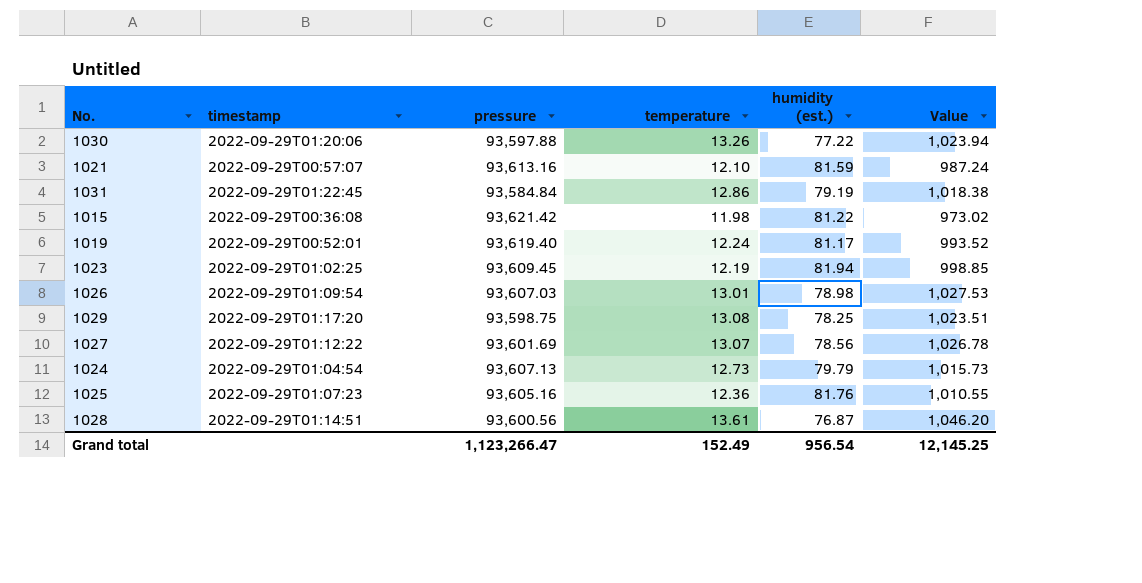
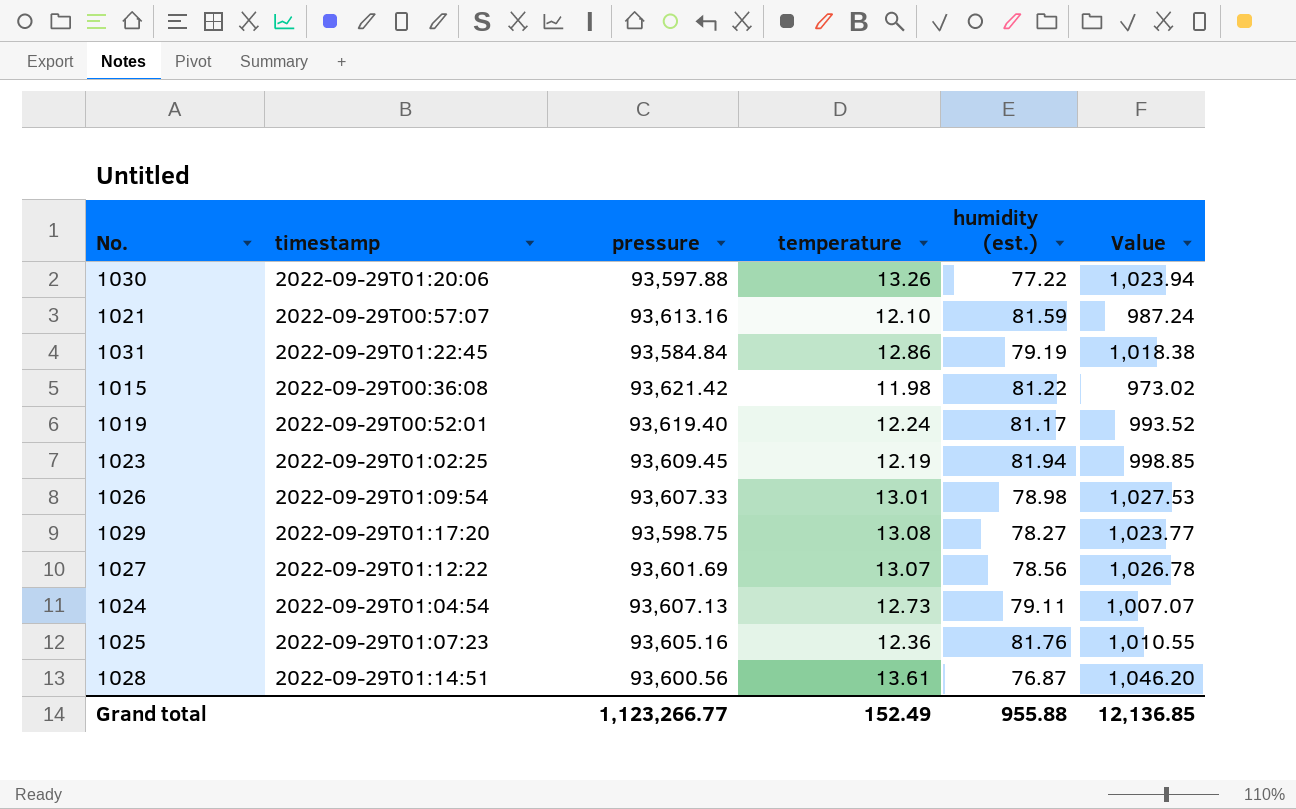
1026 | pressure: 93,607.03 -> 93,607.33
1029 | humidity (est.): 78.25 -> 78.27
1029 | Value: 1,023.51 -> 1,023.77
1024 | humidity (est.): 79.79 -> 79.11
1024 | Value: 1,015.73 -> 1,007.07
Grand total | pressure: 1,123,266.47 -> 1,123,266.77
Grand total | humidity (est.): 956.54 -> 955.88
Grand total | Value: 12,145.25 -> 12,136.85

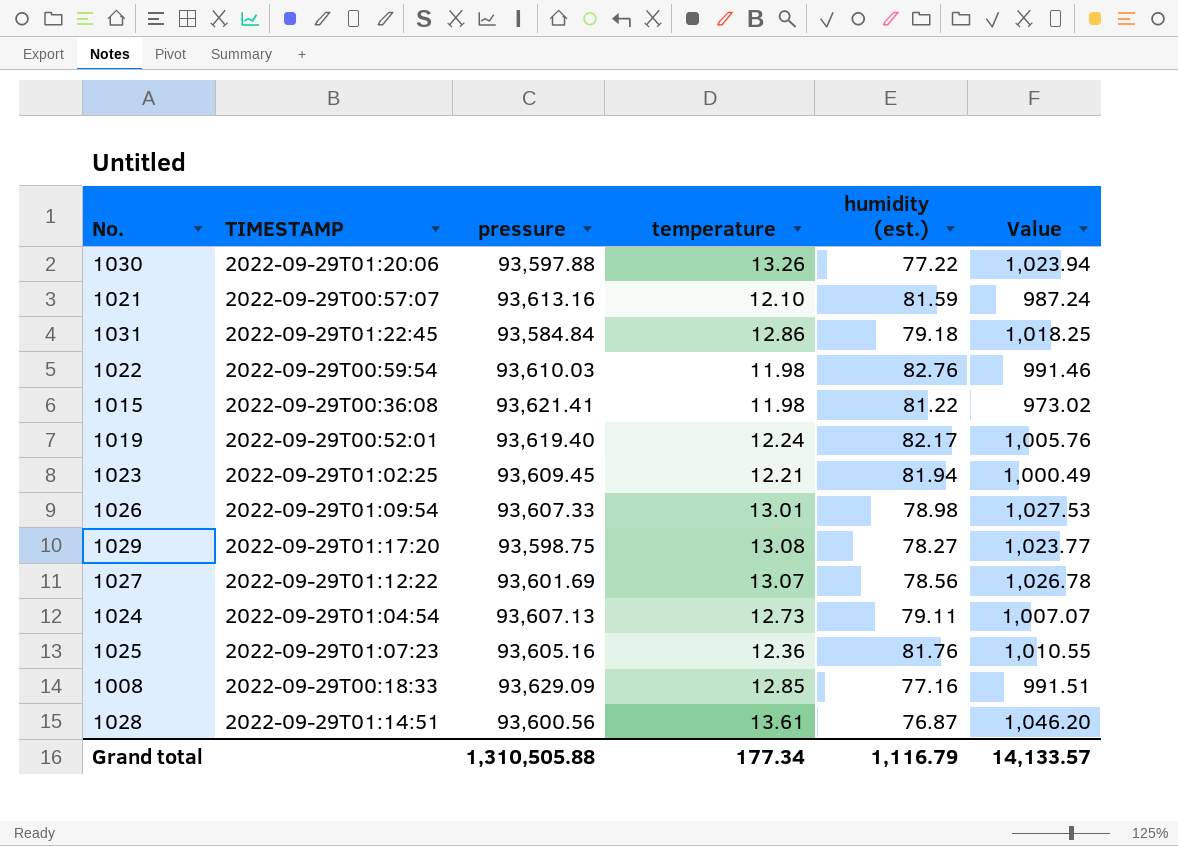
column name: timestamp -> TIMESTAMP
1031 | humidity (est.): 79.19 -> 79.18
1031 | Value: 1,018.38 -> 1,018.25
row 1022: none -> 2022-09-29T00:59:54 | 93,610.03 | 11.98 | 82.76 | 991.46
1015 | pressure: 93,621.42 -> 93,621.41
1019 | humidity (est.): 81.17 -> 82.17
1019 | Value: 993.52 -> 1,005.76
1023 | temperature: 12.19 -> 12.21
1023 | Value: 998.85 -> 1,000.49
row 1008: none -> 2022-09-29T00:18:33 | 93,629.09 | 12.85 | 77.16 | 991.51
Grand total | pressure: 1,123,266.77 -> 1,310,505.88
Grand total | temperature: 152.49 -> 177.34
Grand total | humidity (est.): 955.88 -> 1,116.79
Grand total | Value: 12,136.85 -> 14,133.57

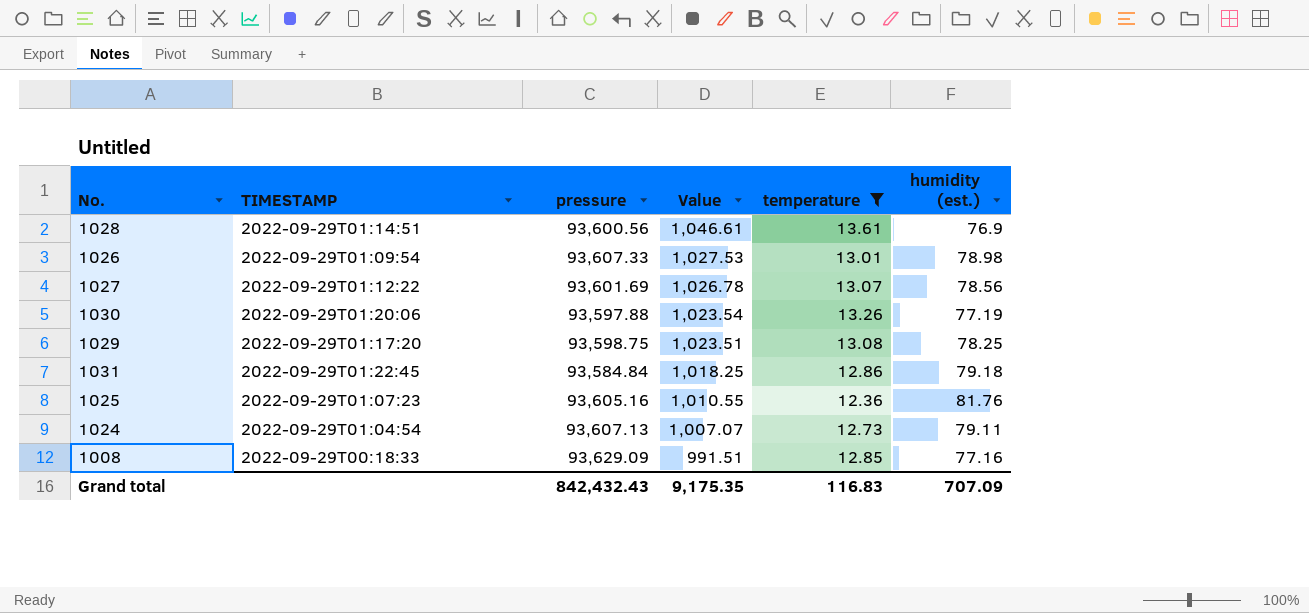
filter: none -> temperature >= 12.36
row order: none -> Value descending
column Value | position: 6 -> 4
1028 | Value: 1,046.20 -> 1,046.61
1028 | humidity (est.): 76.87 -> 76.9
1030 | Value: 1,023.94 -> 1,023.54
1030 | humidity (est.): 77.22 -> 77.19
1029 | Value: 1,023.77 -> 1,023.51
1029 | humidity (est.): 78.27 -> 78.25
Grand total | pressure: 1,310,505.88 -> 842,432.43
Grand total | Value: 14,133.57 -> 9,175.35
Grand total | temperature: 177.34 -> 116.83
Grand total | humidity (est.): 1,116.79 -> 707.09

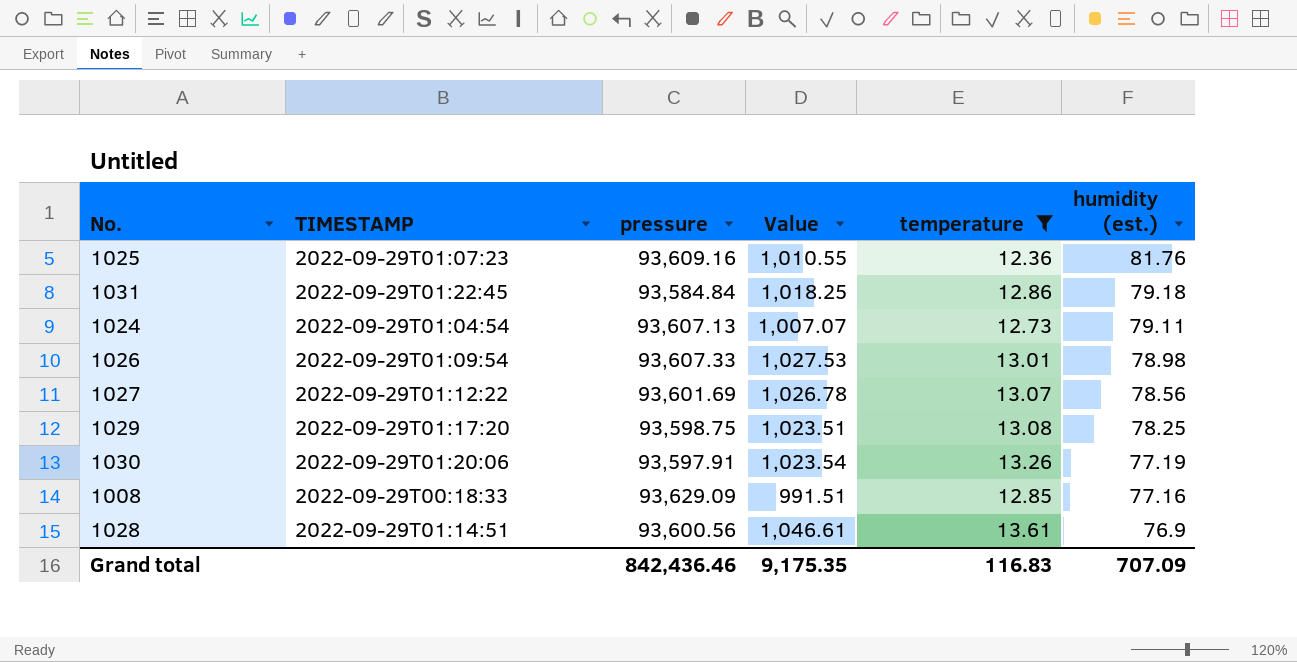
row order: Value descending -> humidity (est.) descending
1025 | pressure: 93,605.16 -> 93,609.16
1030 | pressure: 93,597.88 -> 93,597.91
Grand total | pressure: 842,432.43 -> 842,436.46

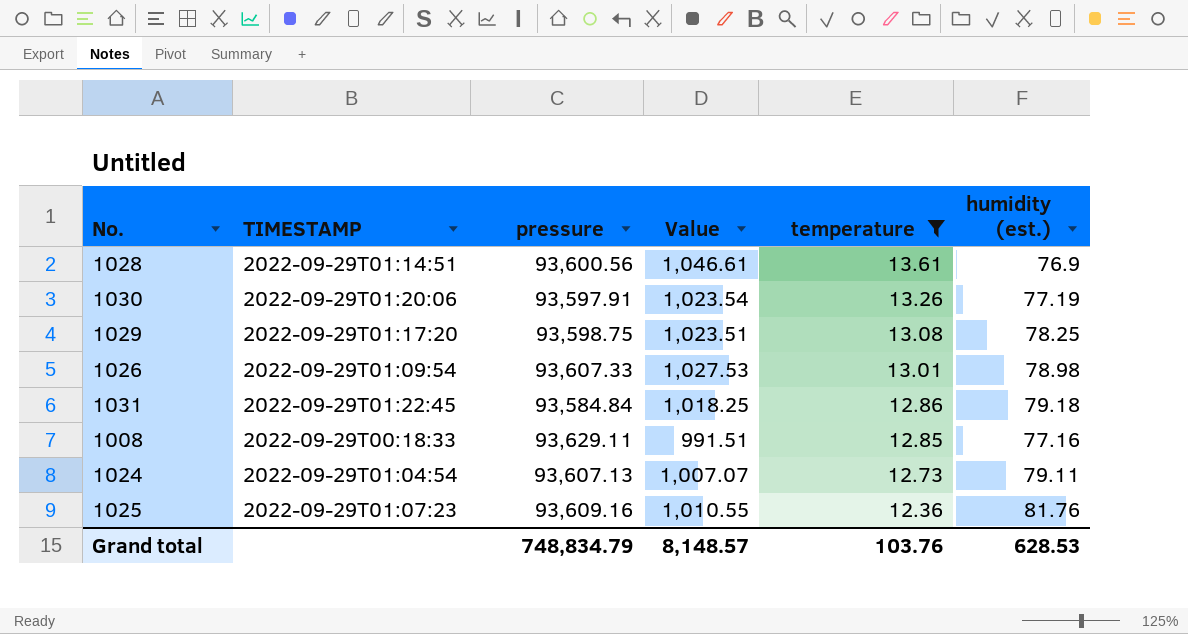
row order: humidity (est.) descending -> temperature descending
row 1027: 2022-09-29T01:12:22 | 93,601.69 | 1,026.78 | 13.07 | 78.56 -> none
1008 | pressure: 93,629.09 -> 93,629.11
Grand total | pressure: 842,436.46 -> 748,834.79
Grand total | Value: 9,175.35 -> 8,148.57
Grand total | temperature: 116.83 -> 103.76
Grand total | humidity (est.): 707.09 -> 628.53

